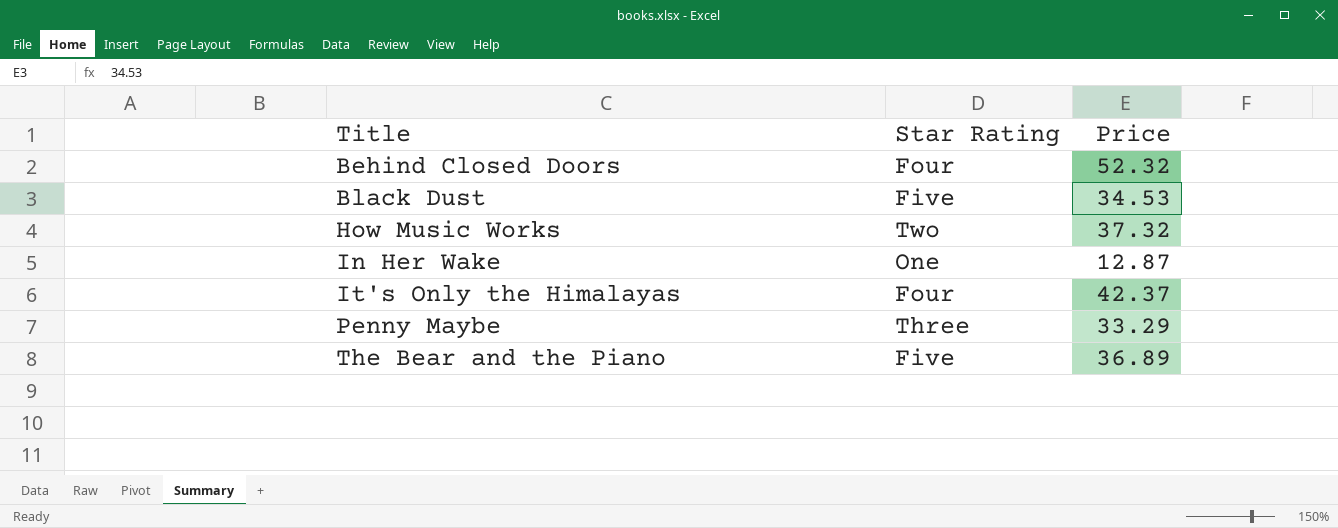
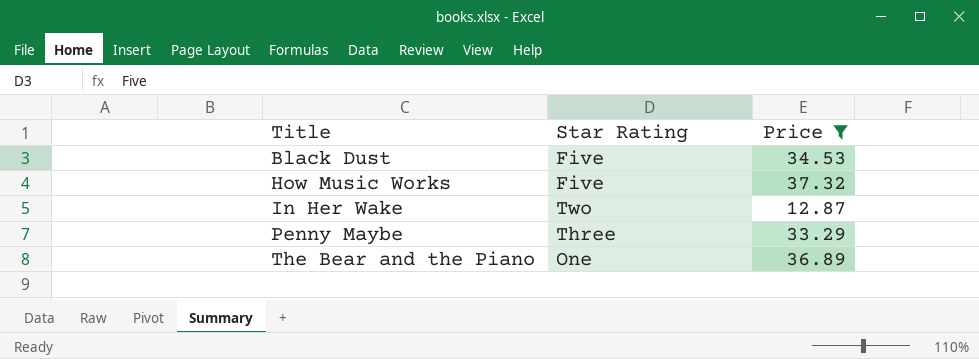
filter: none -> Price <= 37.32
How Music Works | Star Rating: Two -> Five
In Her Wake | Star Rating: One -> Two
The Bear and the Piano | Star Rating: Five -> One

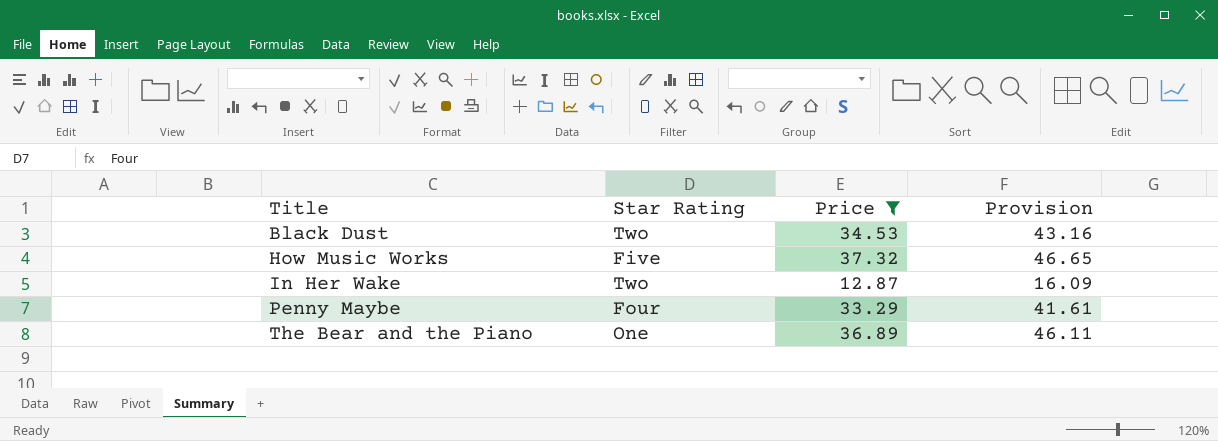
column Provision | formula: none -> [Price] * 1.25
Black Dust | Star Rating: Five -> Two
Penny Maybe | Star Rating: Three -> Four

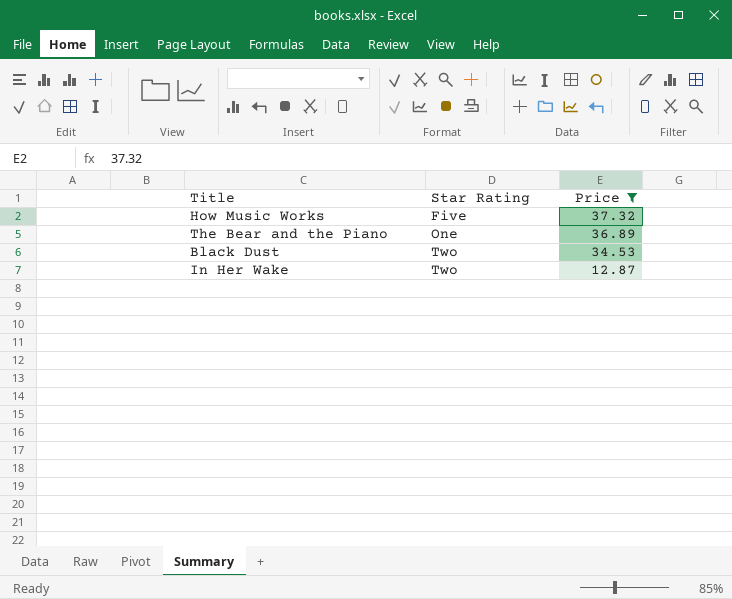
row order: Title ascending -> Star Rating ascending
column Provision | formula: [Price] * 1.25 -> none
row Penny Maybe: Four | 33.29 | 41.61 -> none

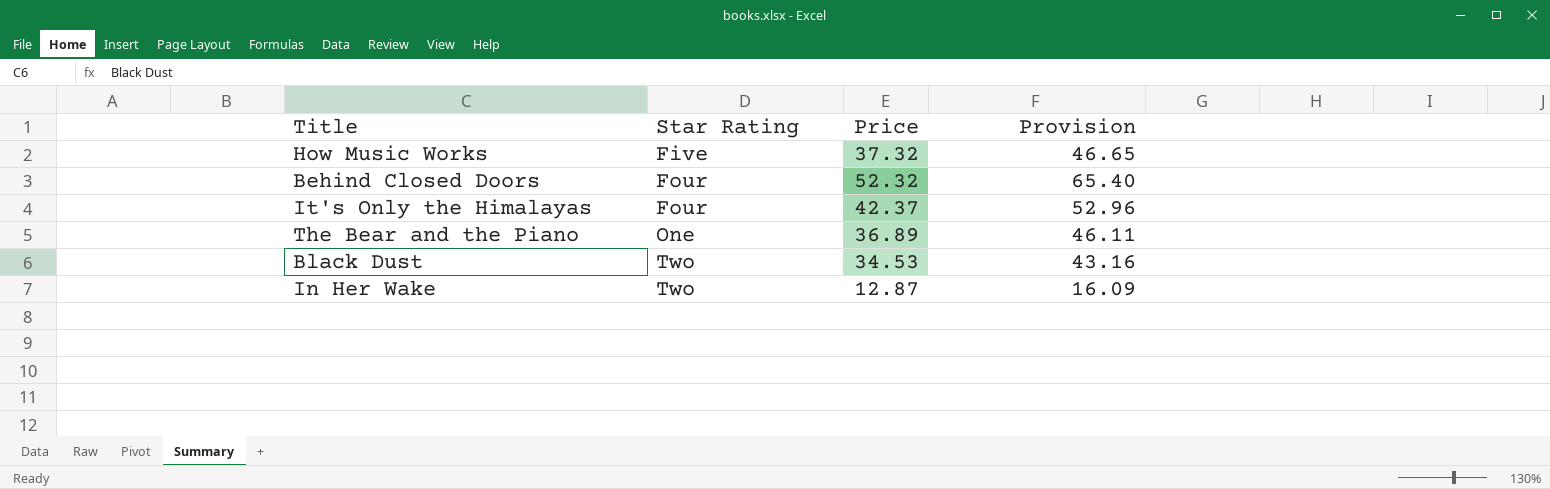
filter: Price <= 37.32 -> none
column Provision | formula: none -> [Price] * 1.25

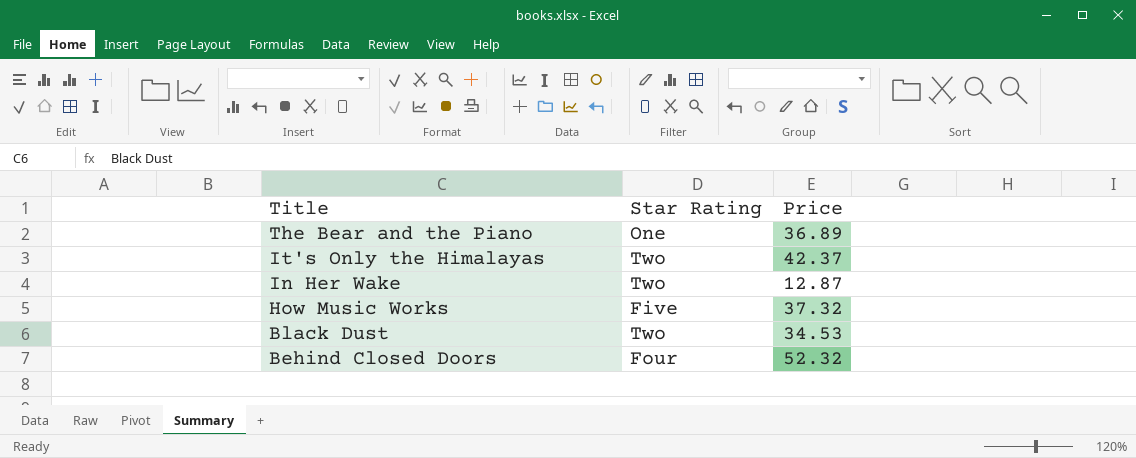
row order: Star Rating ascending -> Title descending
column Provision | formula: [Price] * 1.25 -> none
It's Only the Himalayas | Star Rating: Four -> Two

